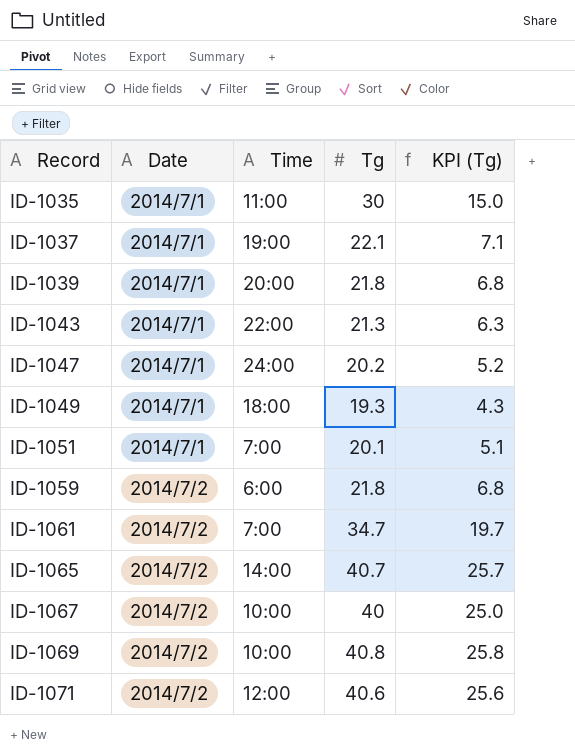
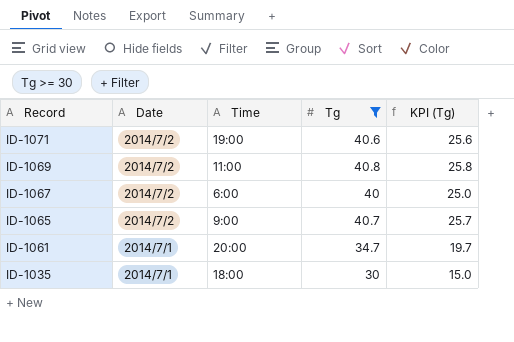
filter: none -> Tg >= 30
row order: Record ascending -> Record descending
ID-1071 | Time: 12:00 -> 19:00
ID-1069 | Time: 10:00 -> 11:00
ID-1067 | Time: 10:00 -> 6:00
ID-1065 | Time: 14:00 -> 9:00
ID-1061 | Date: 2014/7/2 -> 2014/7/1
ID-1061 | Time: 7:00 -> 20:00
ID-1035 | Time: 11:00 -> 18:00

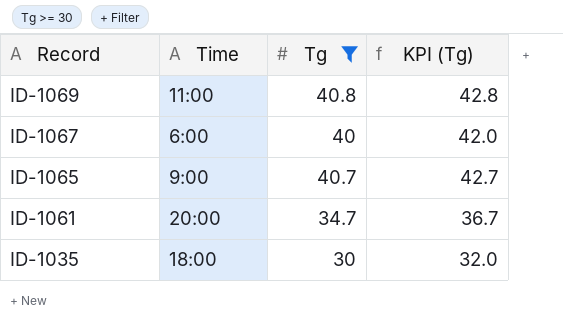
column Date | position: 2 -> none
column KPI (Tg) | formula: [Tg] - 15 -> [Tg] + 2
row ID-1071: 2014/7/2 | 19:00 | 40.6 | 25.6 -> none

